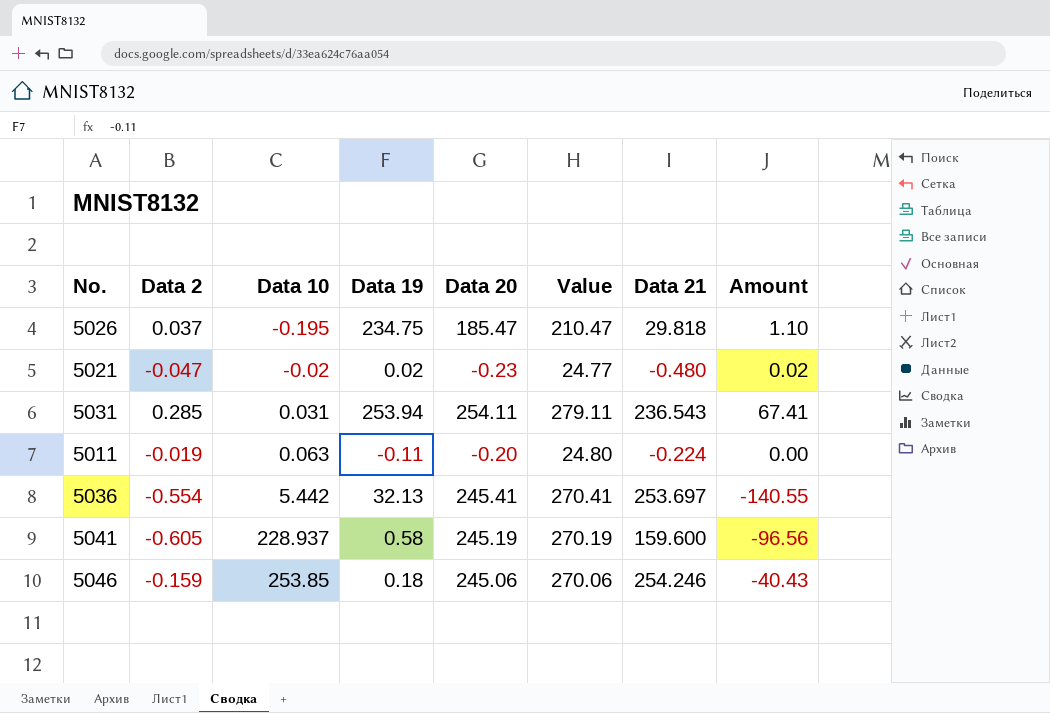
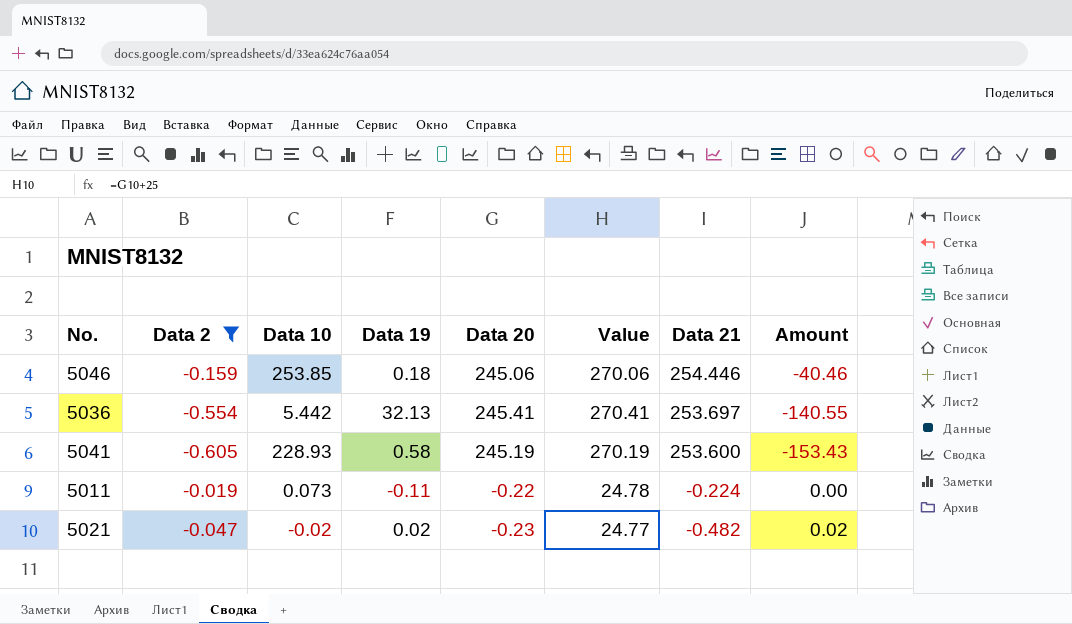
filter: none -> Data 2 <= -0.019
row order: Data 10 ascending -> Data 21 descending
5046 | Data 21: 254.246 -> 254.446
5046 | Amount: -40.43 -> -40.46
5041 | Data 10: 228.937 -> 228.93
5041 | Data 21: 159.600 -> 253.600
5041 | Amount: -96.56 -> -153.43
5011 | Data 10: 0.063 -> 0.073
5011 | Data 20: -0.20 -> -0.22
5011 | Value: 24.80 -> 24.78
5021 | Data 21: -0.480 -> -0.482

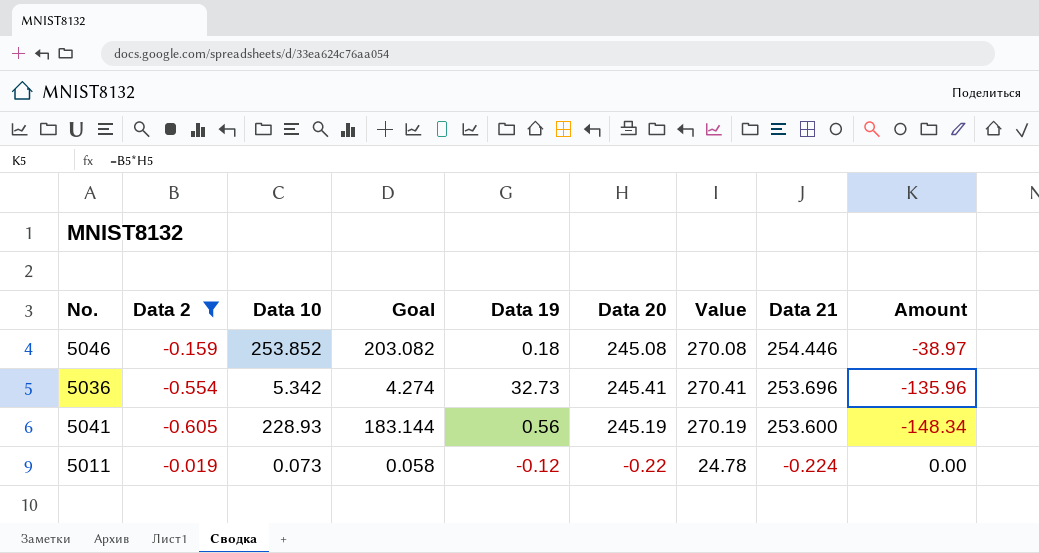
column Goal | formula: none -> [Data 10] * 0.8
column Amount | formula: [Data 2] * [Data 21] -> [Data 2] * [Data 20]
row 5021: -0.047 | -0.02 | 0.02 | -0.23 | 24.77 | -0.482 | 0.02 -> none
5046 | Data 10: 253.85 -> 253.852
5046 | Data 20: 245.06 -> 245.08
5046 | Value: 270.06 -> 270.08
5036 | Data 10: 5.442 -> 5.342
5036 | Data 19: 32.13 -> 32.73
5036 | Data 21: 253.697 -> 253.696
5041 | Data 19: 0.58 -> 0.56
5011 | Data 19: -0.11 -> -0.12

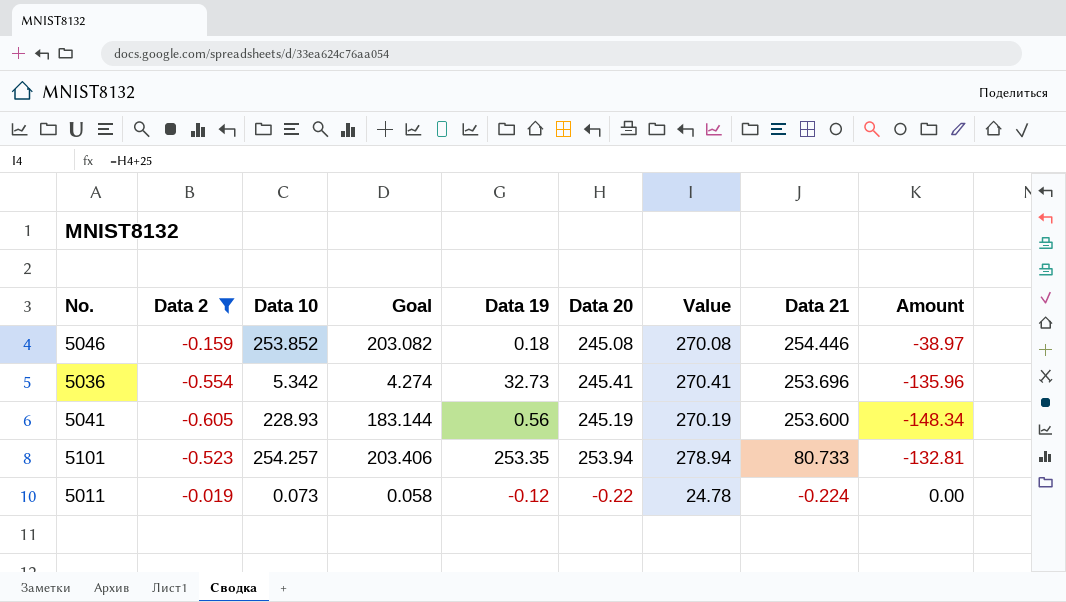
row 5101: none -> -0.523 | 254.257 | 203.406 | 253.35 | 253.94 | 278.94 | 80.733 | -132.81

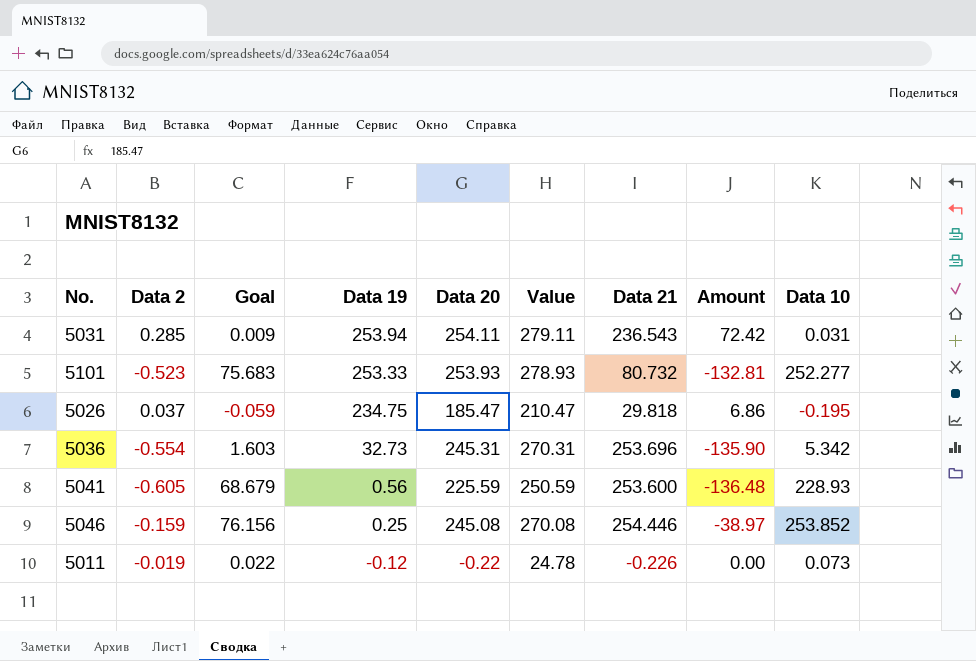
filter: Data 2 <= -0.019 -> none
row order: Data 21 descending -> Data 19 descending
column Goal | formula: [Data 10] * 0.8 -> [Data 10] * 0.3
column Data 10 | position: 3 -> 9
5101 | Data 19: 253.35 -> 253.33
5101 | Data 20: 253.94 -> 253.93
5101 | Value: 278.94 -> 278.93
5101 | Data 21: 80.733 -> 80.732
5101 | Data 10: 254.257 -> 252.277
5036 | Data 20: 245.41 -> 245.31
5036 | Value: 270.41 -> 270.31
5036 | Amount: -135.96 -> -135.90
5041 | Data 20: 245.19 -> 225.59
5041 | Value: 270.19 -> 250.59
5041 | Amount: -148.34 -> -136.48
5046 | Data 19: 0.18 -> 0.25
5011 | Data 21: -0.224 -> -0.226

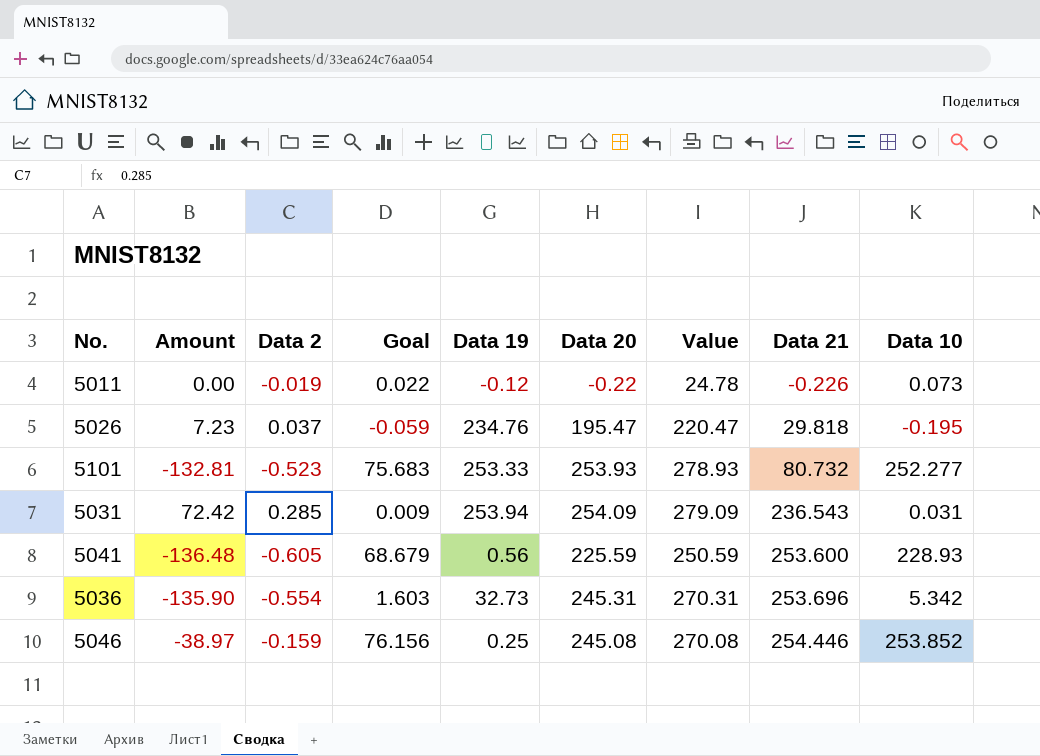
row order: Data 19 descending -> Data 21 ascending
column Amount | position: 8 -> 2
5026 | Amount: 6.86 -> 7.23
5026 | Data 19: 234.75 -> 234.76
5026 | Data 20: 185.47 -> 195.47
5026 | Value: 210.47 -> 220.47
5031 | Data 20: 254.11 -> 254.09
5031 | Value: 279.11 -> 279.09

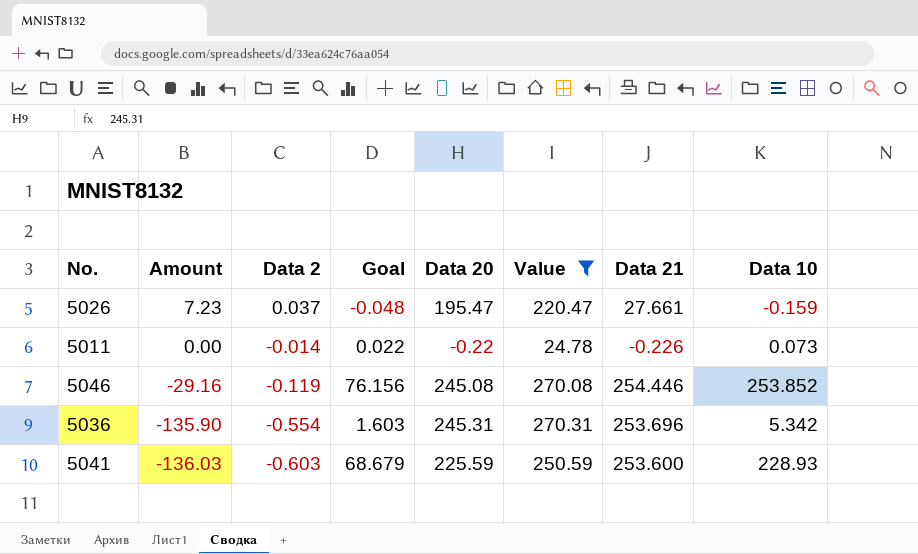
filter: none -> Value <= 270.31
row order: Data 21 ascending -> Amount descending
column Data 19 | position: 5 -> none
5026 | Goal: -0.059 -> -0.048
5026 | Data 21: 29.818 -> 27.661
5026 | Data 10: -0.195 -> -0.159
5011 | Data 2: -0.019 -> -0.014
5046 | Amount: -38.97 -> -29.16
5046 | Data 2: -0.159 -> -0.119
5041 | Amount: -136.48 -> -136.03
5041 | Data 2: -0.605 -> -0.603

